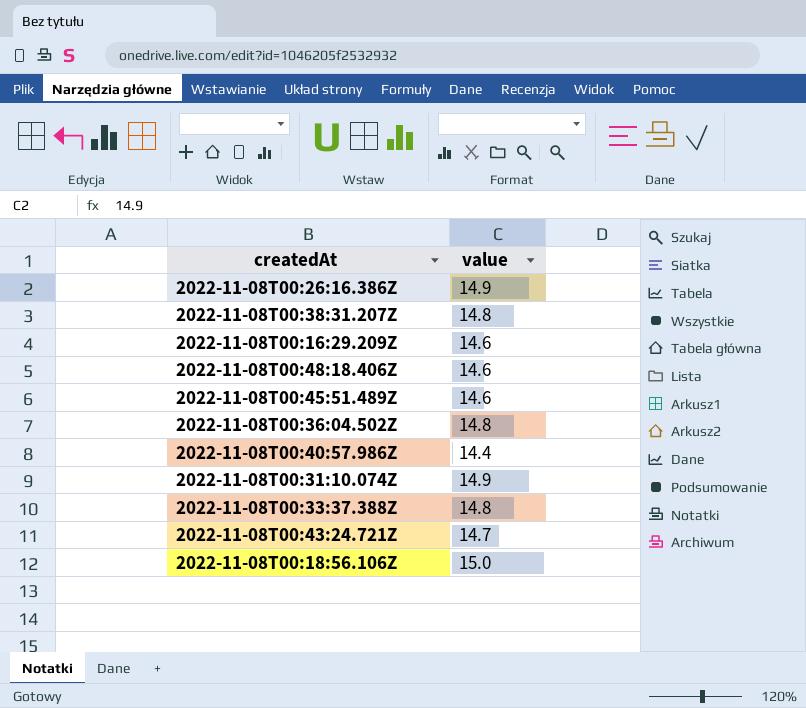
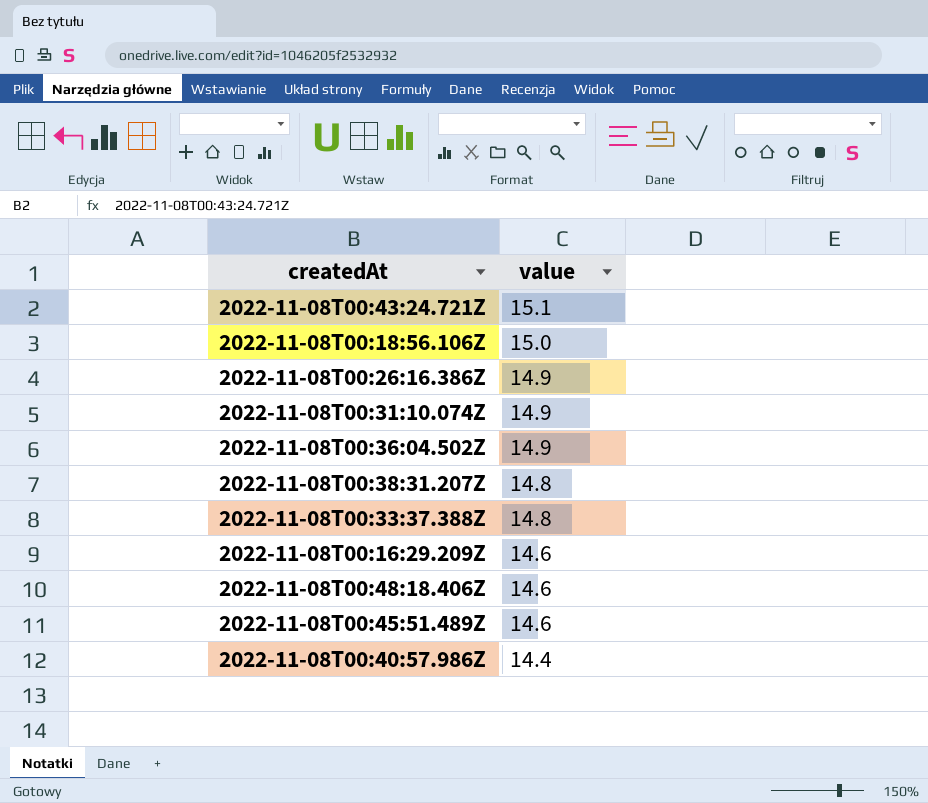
row order: none -> value descending
2022-11-08T00:43:24.721Z | value: 14.7 -> 15.1
2022-11-08T00:36:04.502Z | value: 14.8 -> 14.9

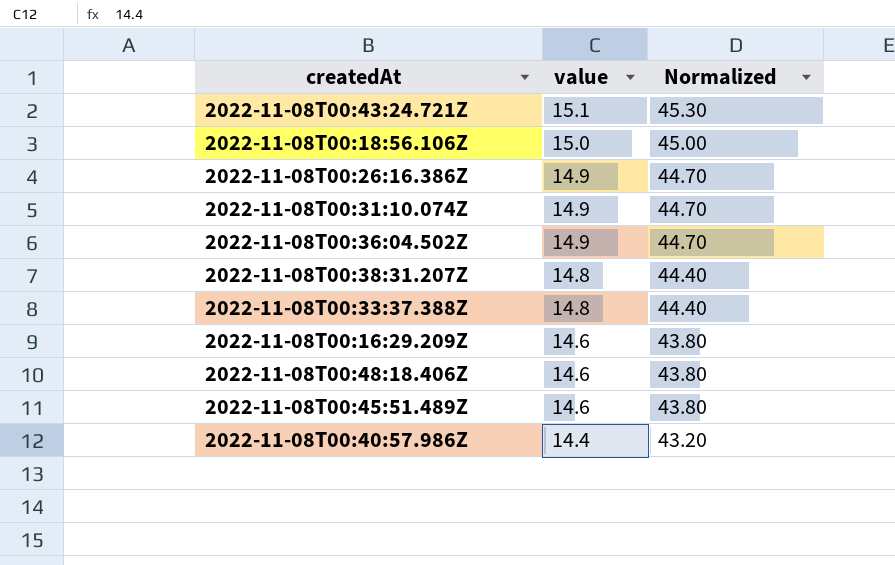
column Normalized | formula: none -> [value] * 3

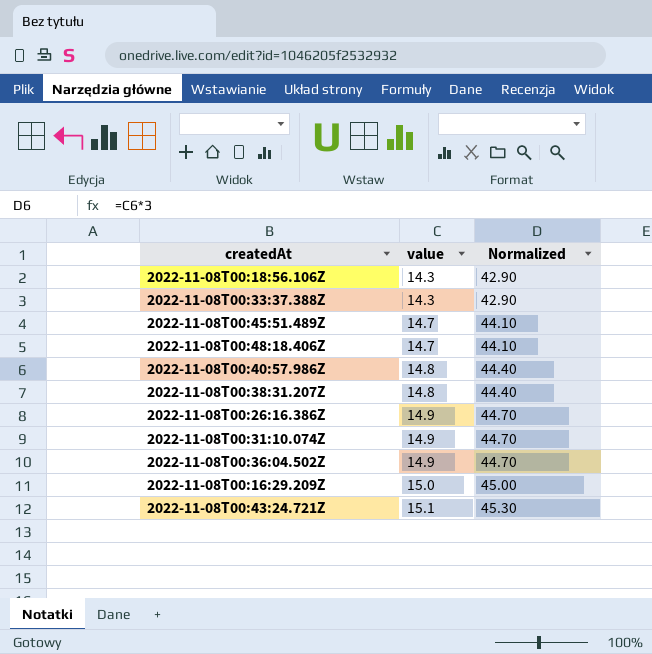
row order: value descending -> value ascending
2022-11-08T00:18:56.106Z | value: 15.0 -> 14.3
2022-11-08T00:18:56.106Z | Normalized: 45.00 -> 42.90
2022-11-08T00:33:37.388Z | value: 14.8 -> 14.3
2022-11-08T00:33:37.388Z | Normalized: 44.40 -> 42.90
2022-11-08T00:45:51.489Z | value: 14.6 -> 14.7
2022-11-08T00:45:51.489Z | Normalized: 43.80 -> 44.10
2022-11-08T00:48:18.406Z | value: 14.6 -> 14.7
2022-11-08T00:48:18.406Z | Normalized: 43.80 -> 44.10
2022-11-08T00:40:57.986Z | value: 14.4 -> 14.8
2022-11-08T00:40:57.986Z | Normalized: 43.20 -> 44.40
2022-11-08T00:16:29.209Z | value: 14.6 -> 15.0
2022-11-08T00:16:29.209Z | Normalized: 43.80 -> 45.00

